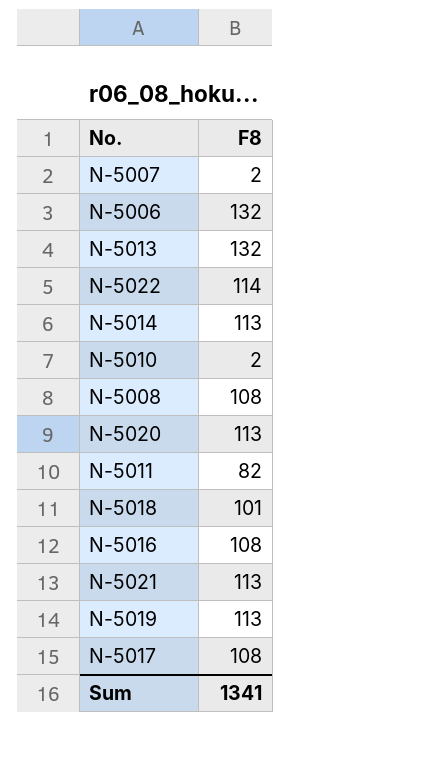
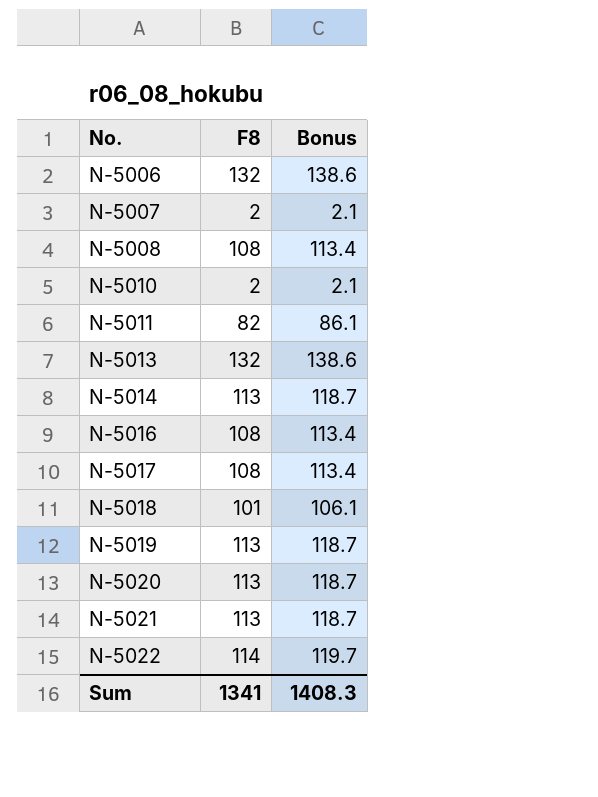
row order: none -> No. ascending
column Bonus | formula: none -> [F8] * 1.05

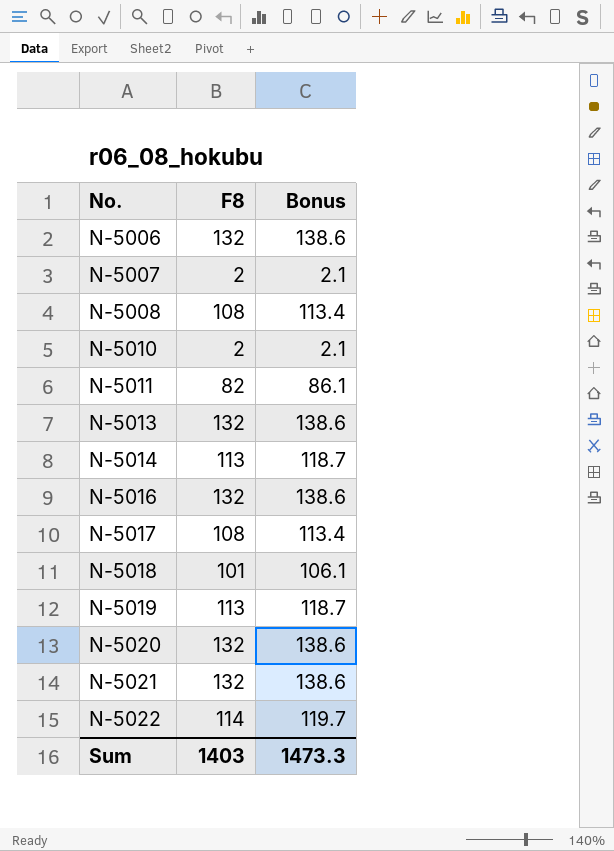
N-5016 | F8: 108 -> 132
N-5016 | Bonus: 113.4 -> 138.6
N-5020 | F8: 113 -> 132
N-5020 | Bonus: 118.7 -> 138.6
N-5021 | F8: 113 -> 132
N-5021 | Bonus: 118.7 -> 138.6
Sum | F8: 1341 -> 1403
Sum | Bonus: 1408.3 -> 1473.3

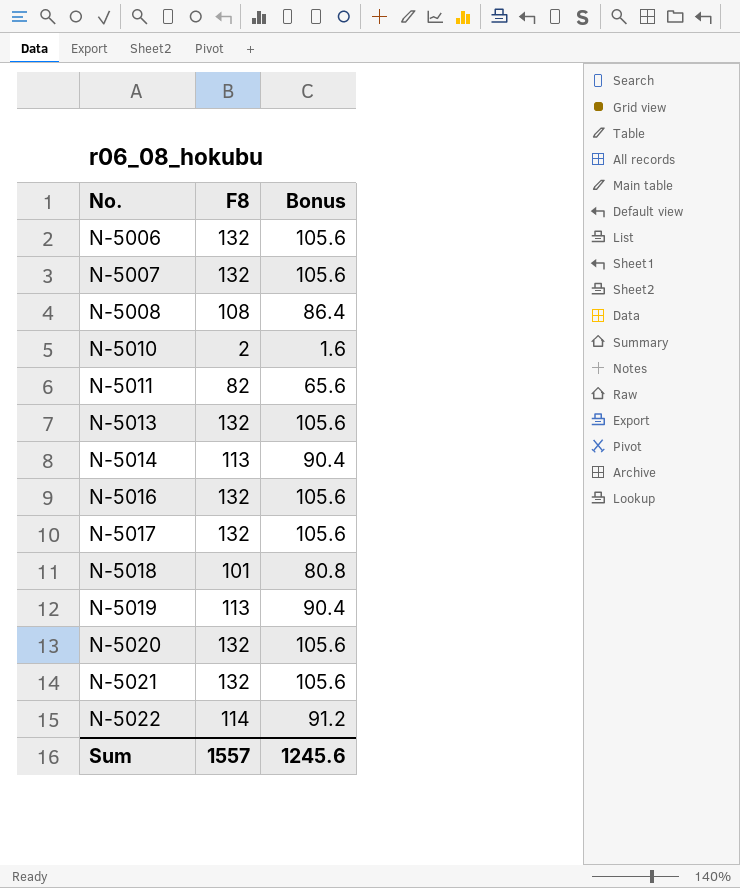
column Bonus | formula: [F8] * 1.05 -> [F8] * 0.8
N-5007 | F8: 2 -> 132
N-5017 | F8: 108 -> 132
Sum | F8: 1403 -> 1557
Sum | Bonus: 1473.3 -> 1245.6

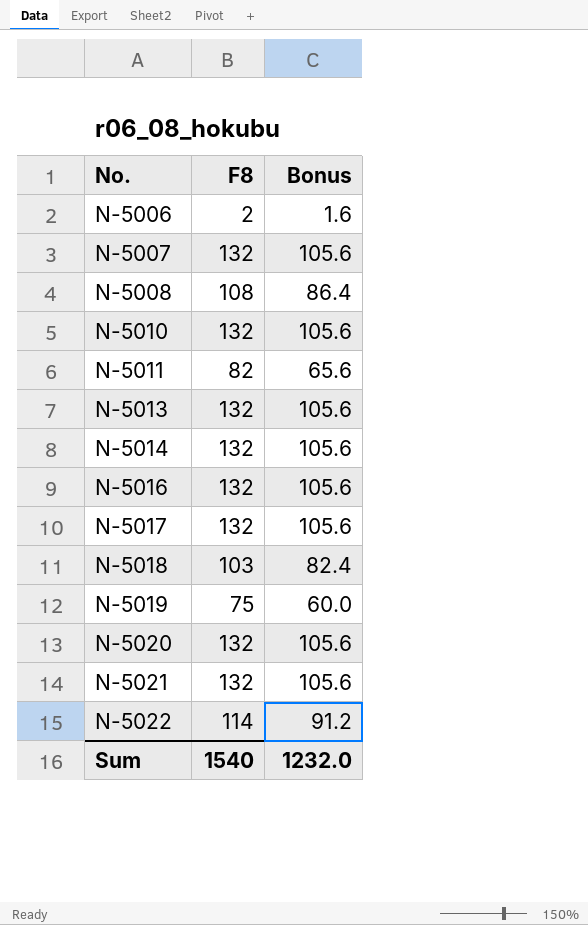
N-5006 | F8: 132 -> 2
N-5006 | Bonus: 105.6 -> 1.6
N-5010 | F8: 2 -> 132
N-5010 | Bonus: 1.6 -> 105.6
N-5014 | F8: 113 -> 132
N-5014 | Bonus: 90.4 -> 105.6
N-5018 | F8: 101 -> 103
N-5018 | Bonus: 80.8 -> 82.4
N-5019 | F8: 113 -> 75
N-5019 | Bonus: 90.4 -> 60.0
Sum | F8: 1557 -> 1540
Sum | Bonus: 1245.6 -> 1232.0

